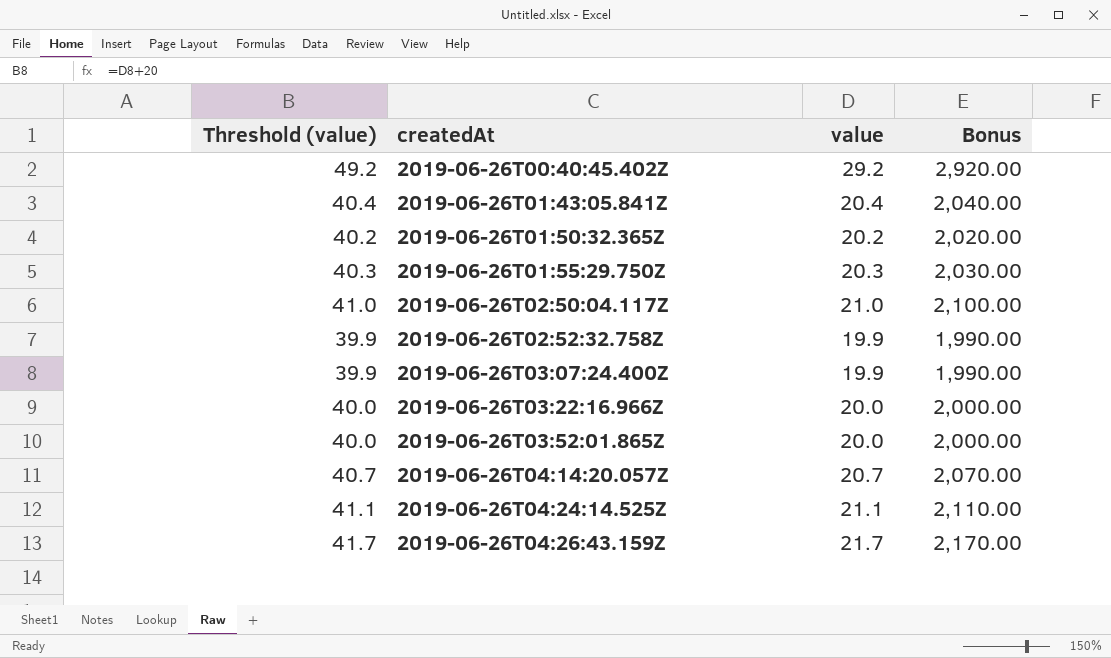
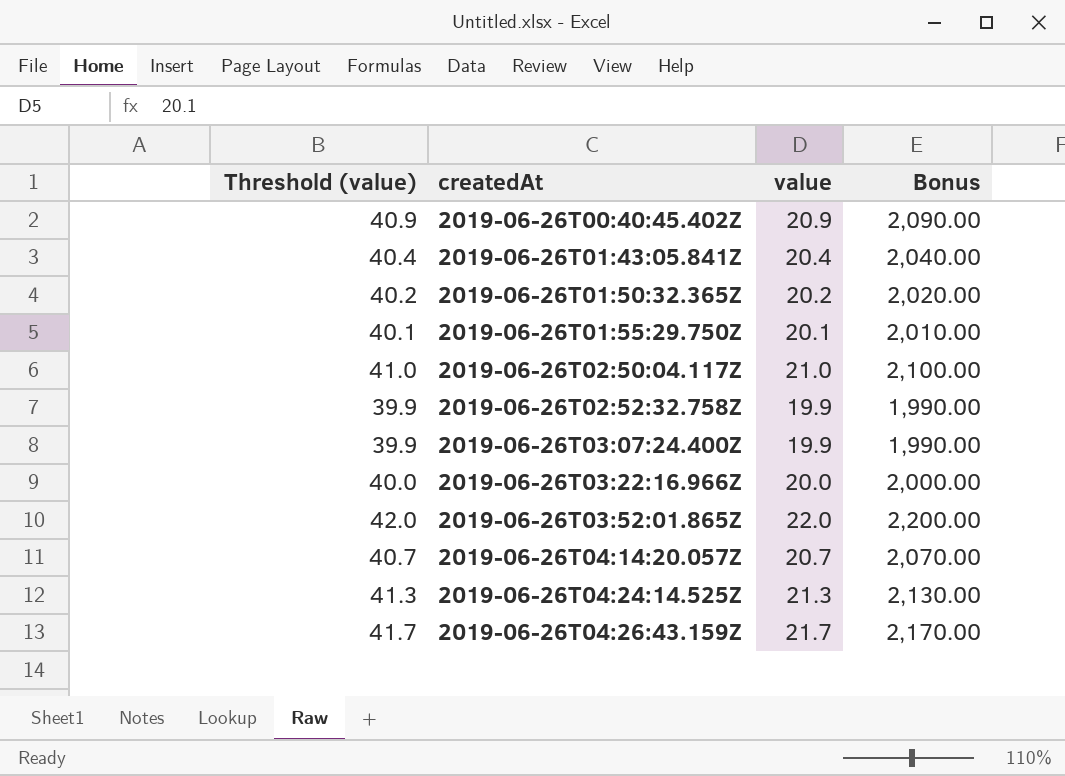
2019-06-26T00:40:45.402Z | Threshold (value): 49.2 -> 40.9
2019-06-26T00:40:45.402Z | value: 29.2 -> 20.9
2019-06-26T00:40:45.402Z | Bonus: 2,920.00 -> 2,090.00
2019-06-26T01:55:29.750Z | Threshold (value): 40.3 -> 40.1
2019-06-26T01:55:29.750Z | value: 20.3 -> 20.1
2019-06-26T01:55:29.750Z | Bonus: 2,030.00 -> 2,010.00
2019-06-26T03:52:01.865Z | Threshold (value): 40.0 -> 42.0
2019-06-26T03:52:01.865Z | value: 20.0 -> 22.0
2019-06-26T03:52:01.865Z | Bonus: 2,000.00 -> 2,200.00
2019-06-26T04:24:14.525Z | Threshold (value): 41.1 -> 41.3
2019-06-26T04:24:14.525Z | value: 21.1 -> 21.3
2019-06-26T04:24:14.525Z | Bonus: 2,110.00 -> 2,130.00

